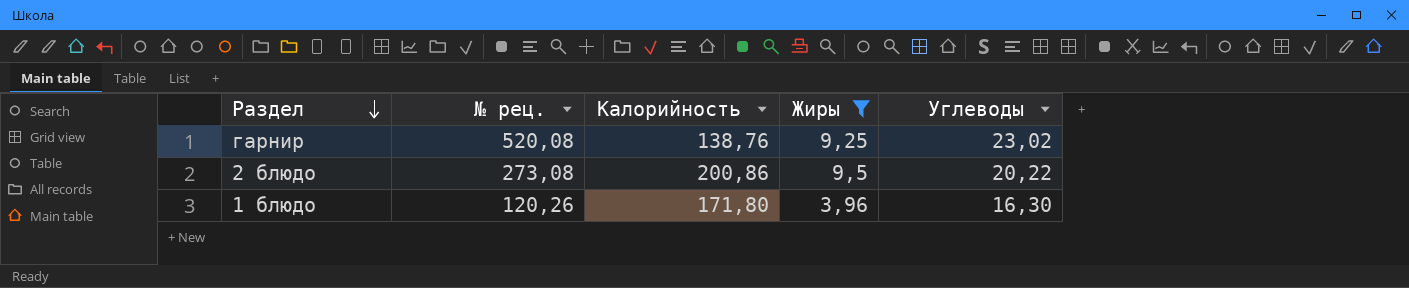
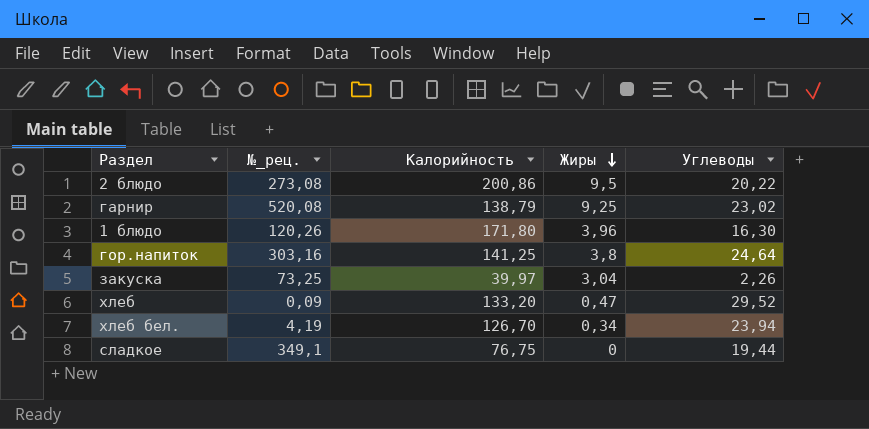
filter: Жиры >= 3,96 -> none
row order: Раздел descending -> Жиры descending
column name: № рец. -> №_рец.
гарнир | Калорийность: 138,76 -> 138,79

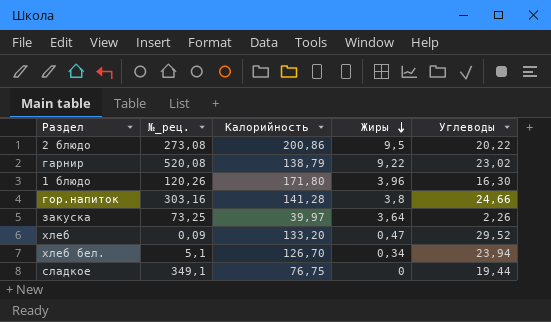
гарнир | Жиры: 9,25 -> 9,22
гор.напиток | Калорийность: 141,25 -> 141,28
гор.напиток | Углеводы: 24,64 -> 24,66
закуска | Жиры: 3,04 -> 3,64
хлеб бел. | №_рец.: 4,19 -> 5,1

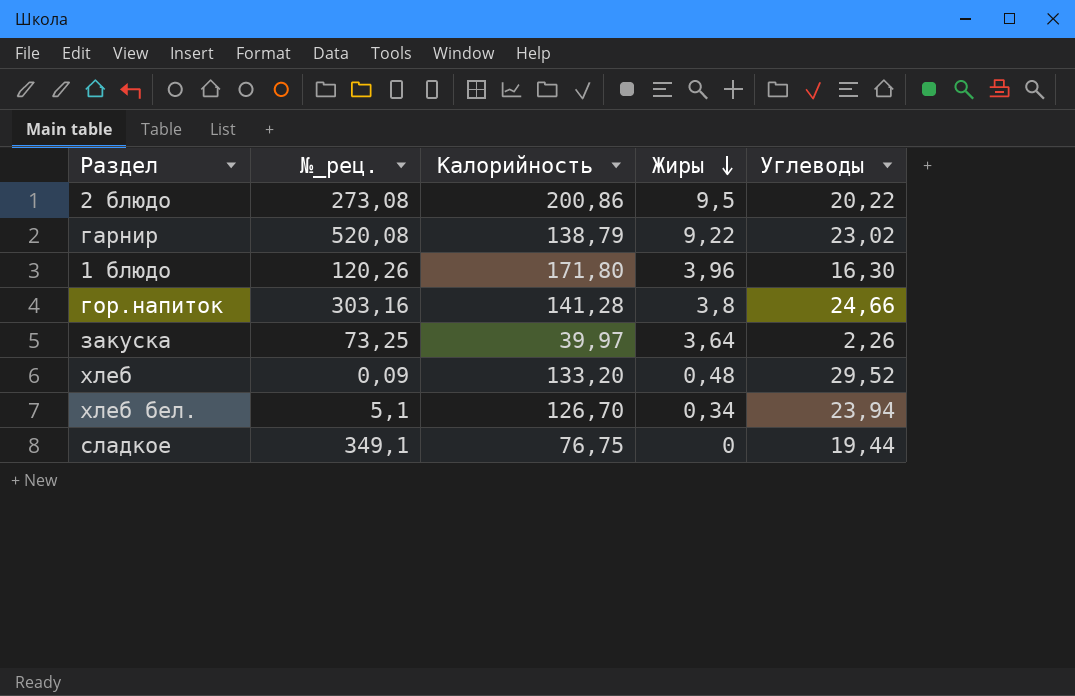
хлеб | Жиры: 0,47 -> 0,48

